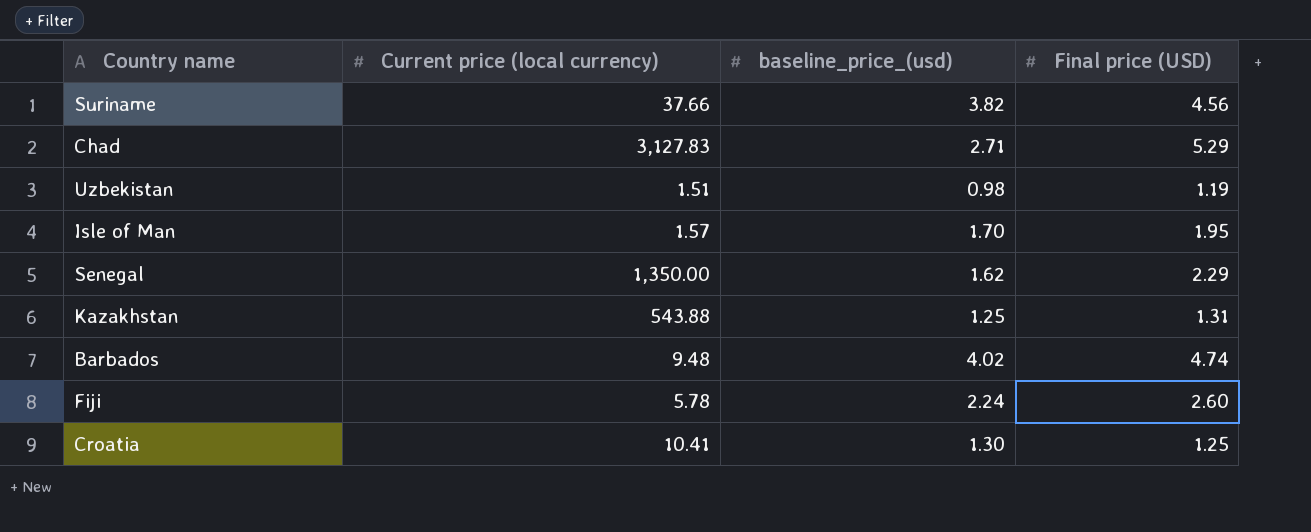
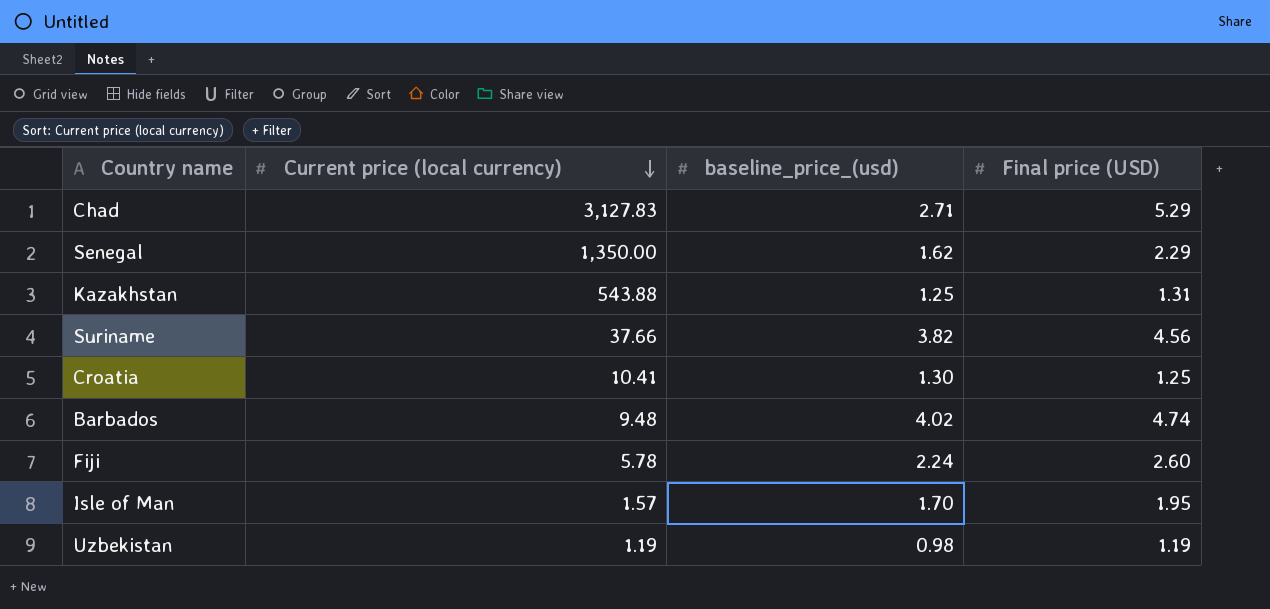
row order: none -> Current price (local currency) descending
Uzbekistan | Current price (local currency): 1.51 -> 1.19

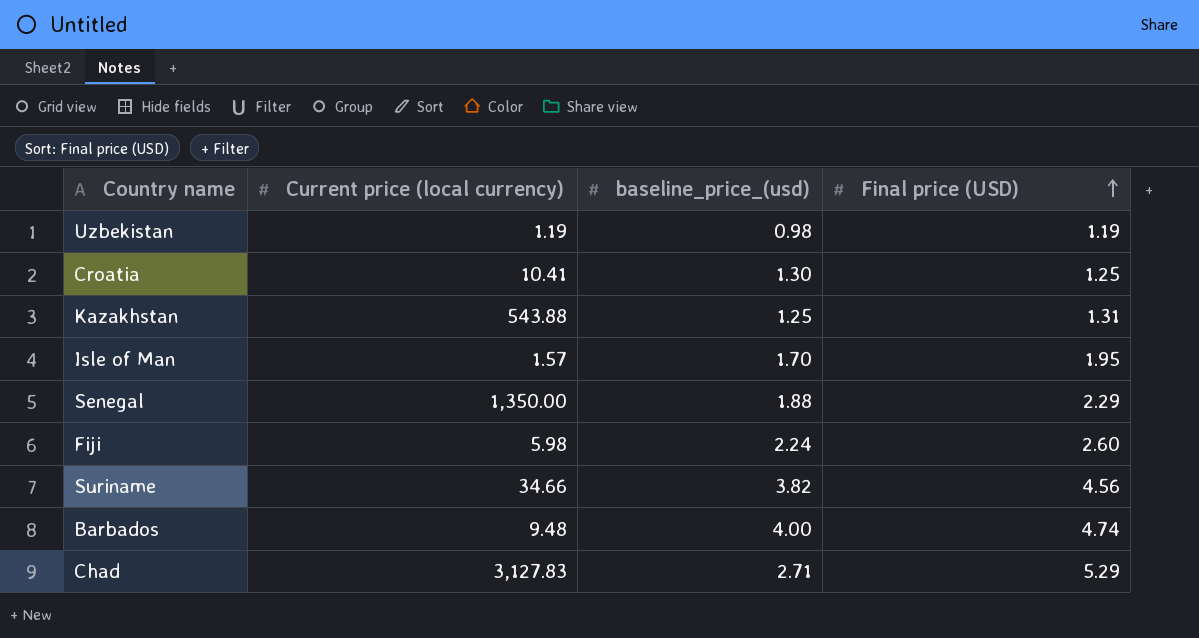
row order: Current price (local currency) descending -> Final price (USD) ascending
Senegal | baseline_price_(usd): 1.62 -> 1.88
Fiji | Current price (local currency): 5.78 -> 5.98
Suriname | Current price (local currency): 37.66 -> 34.66
Barbados | baseline_price_(usd): 4.02 -> 4.00

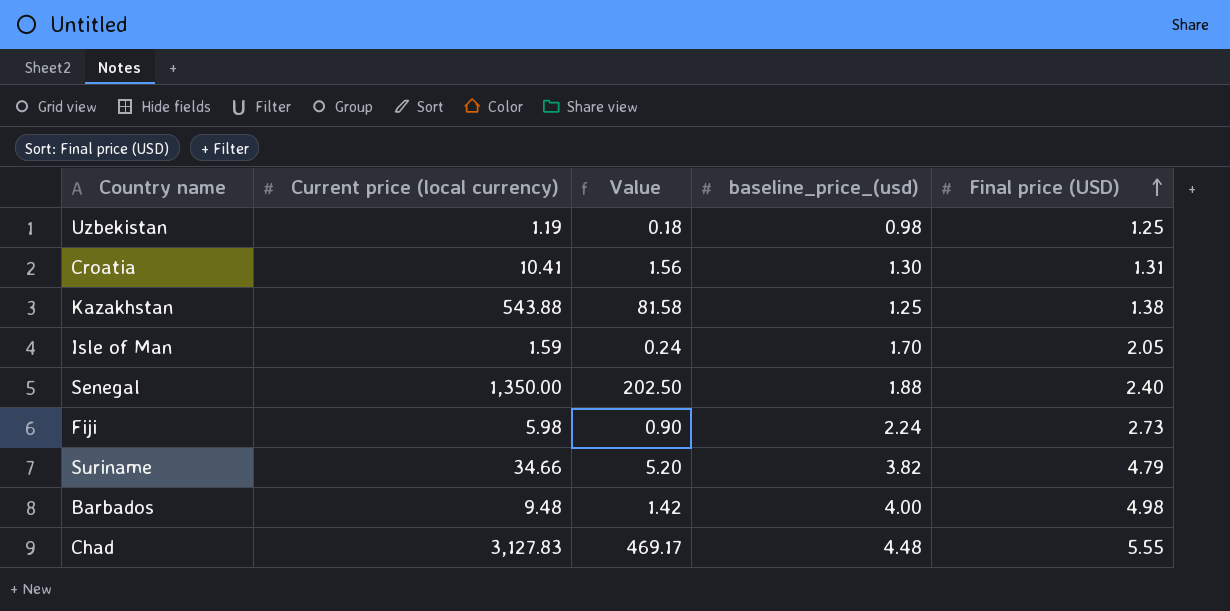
column Value | formula: none -> [Current price (local currency)] * 0.15
Uzbekistan | Final price (USD): 1.19 -> 1.25
Croatia | Final price (USD): 1.25 -> 1.31
Kazakhstan | Final price (USD): 1.31 -> 1.38
Isle of Man | Current price (local currency): 1.57 -> 1.59
Isle of Man | Final price (USD): 1.95 -> 2.05
Senegal | Final price (USD): 2.29 -> 2.40
Fiji | Final price (USD): 2.60 -> 2.73
Suriname | Final price (USD): 4.56 -> 4.79
Barbados | Final price (USD): 4.74 -> 4.98
Chad | baseline_price_(usd): 2.71 -> 4.48
Chad | Final price (USD): 5.29 -> 5.55

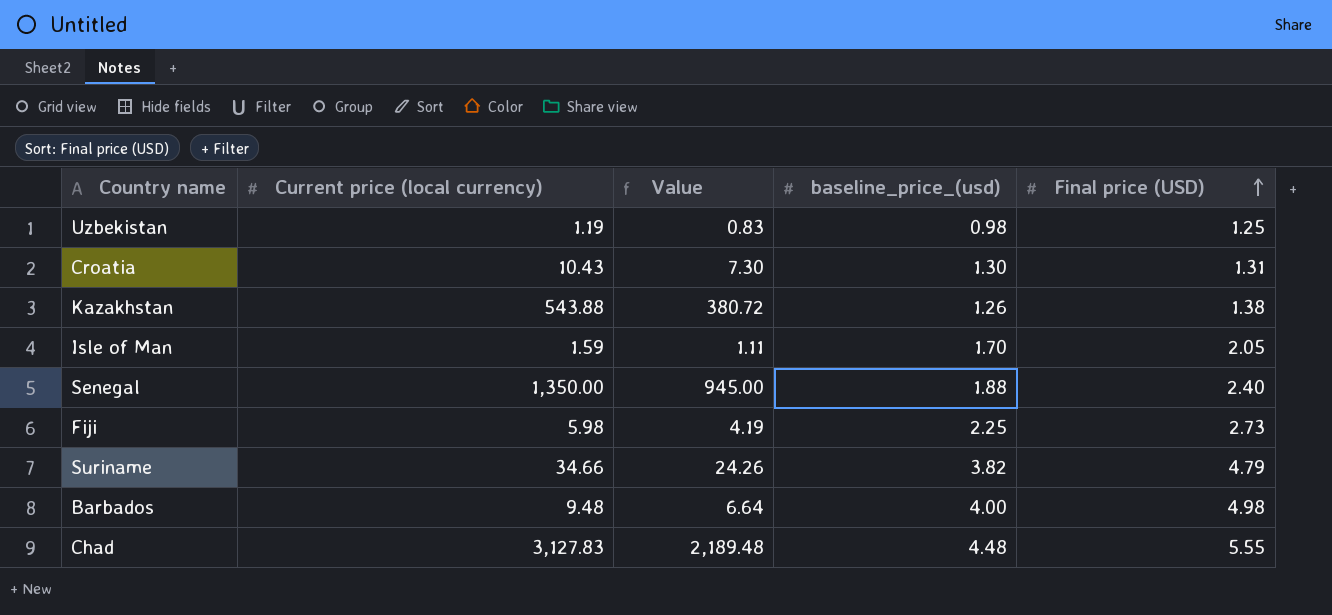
column Value | formula: [Current price (local currency)] * 0.15 -> [Current price (local currency)] * 0.7
Croatia | Current price (local currency): 10.41 -> 10.43
Kazakhstan | baseline_price_(usd): 1.25 -> 1.26
Fiji | baseline_price_(usd): 2.24 -> 2.25

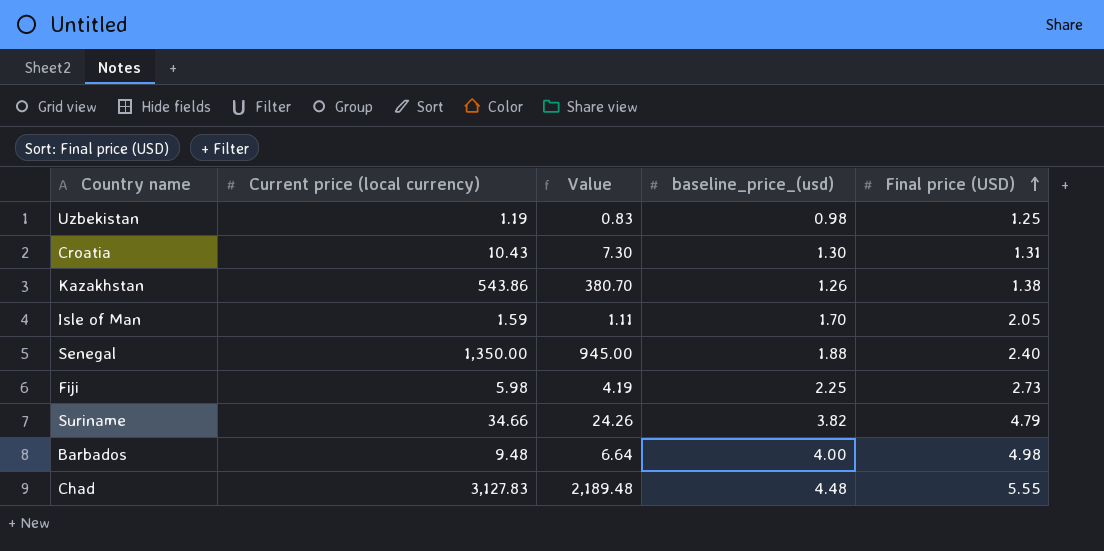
Kazakhstan | Current price (local currency): 543.88 -> 543.86
Kazakhstan | Value: 380.72 -> 380.70

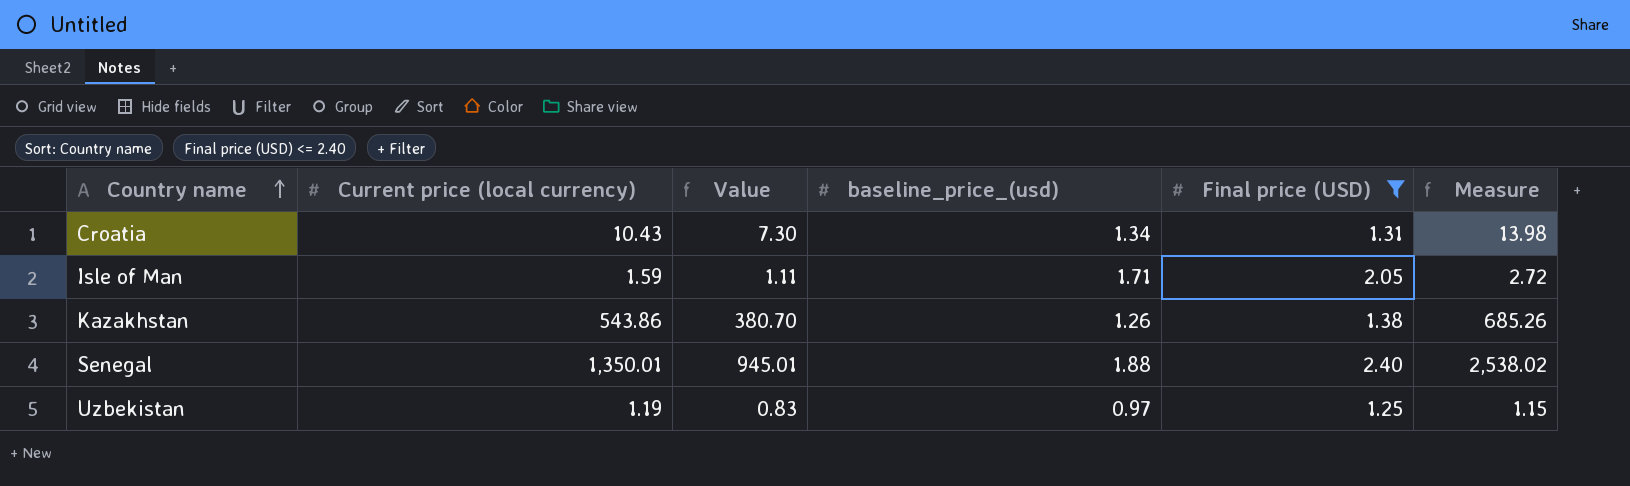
filter: none -> Final price (USD) <= 2.40
row order: Final price (USD) ascending -> Country name ascending
column Measure | formula: none -> [Current price (local currency)] * [baseline_price_(usd)]
Croatia | baseline_price_(usd): 1.30 -> 1.34
Isle of Man | baseline_price_(usd): 1.70 -> 1.71
Senegal | Current price (local currency): 1,350.00 -> 1,350.01
Senegal | Value: 945.00 -> 945.01
Uzbekistan | baseline_price_(usd): 0.98 -> 0.97

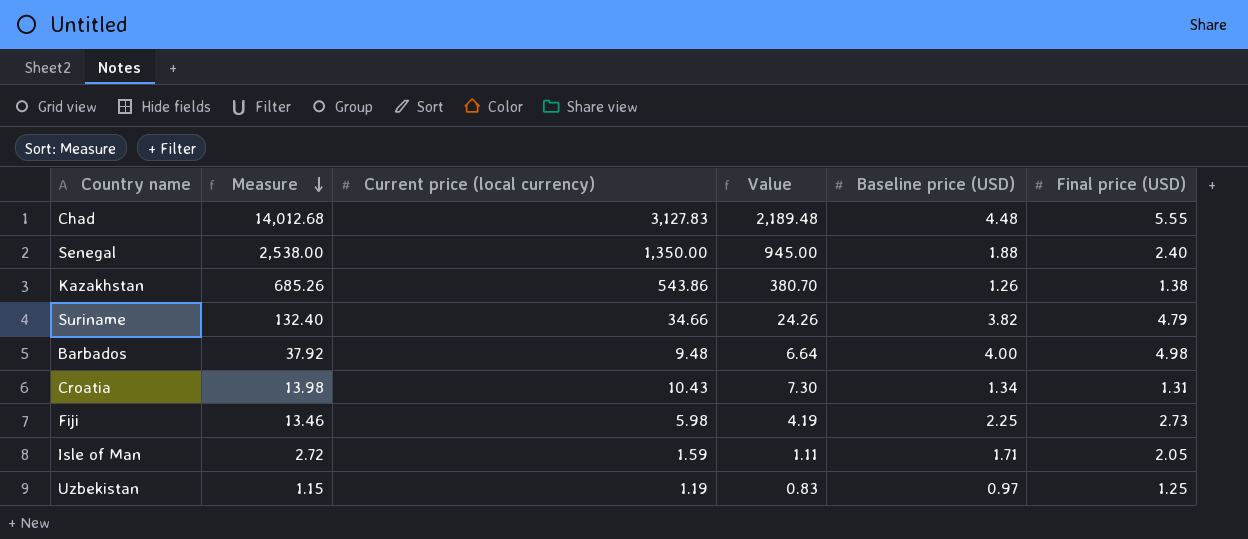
filter: Final price (USD) <= 2.40 -> none
row order: Country name ascending -> Measure descending
column Measure | position: 6 -> 2
column name: baseline_price_(usd) -> Baseline price (USD)
Senegal | Measure: 2,538.02 -> 2,538.00
Senegal | Current price (local currency): 1,350.01 -> 1,350.00
Senegal | Value: 945.01 -> 945.00

